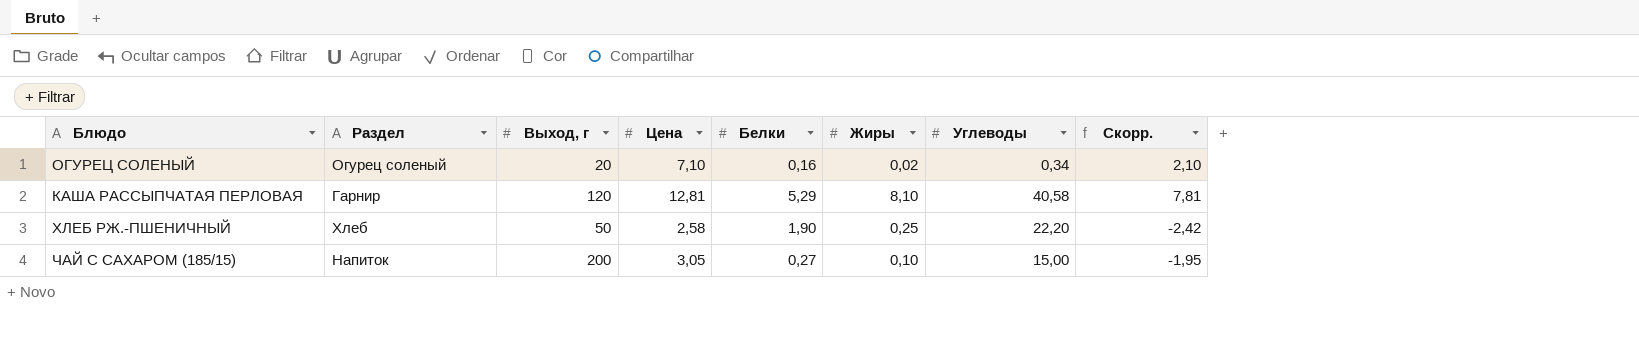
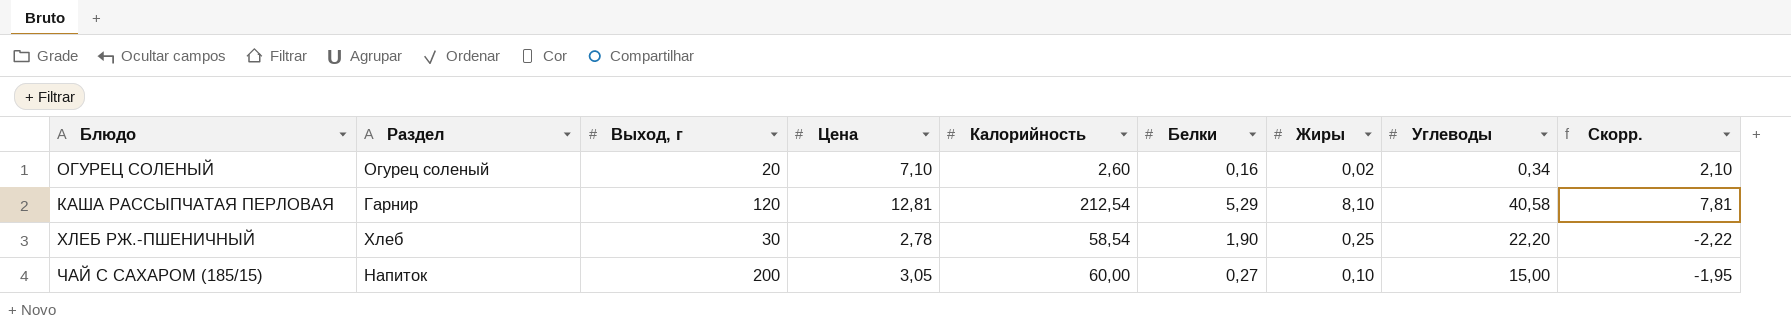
column Калорийность | position: none -> 5
ХЛЕБ РЖ.-ПШЕНИЧНЫЙ | Выход, г: 50 -> 30
ХЛЕБ РЖ.-ПШЕНИЧНЫЙ | Цена: 2,58 -> 2,78
ХЛЕБ РЖ.-ПШЕНИЧНЫЙ | Скорр.: -2,42 -> -2,22

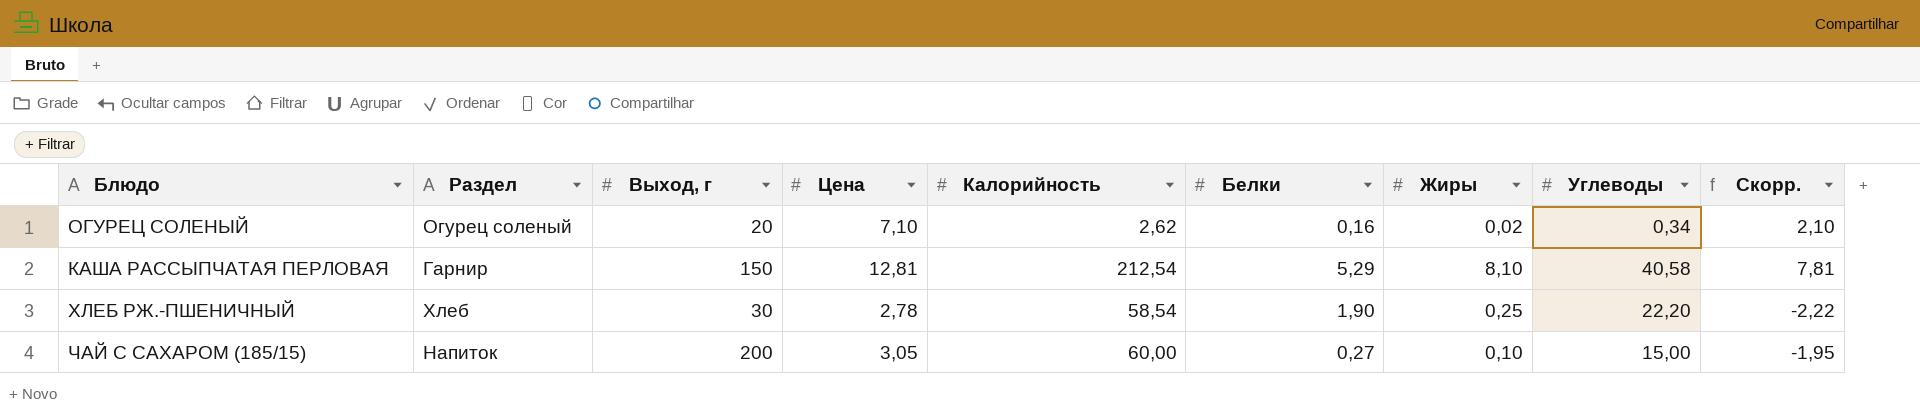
ОГУРЕЦ СОЛЕНЫЙ | Калорийность: 2,60 -> 2,62
КАША РАССЫПЧАТАЯ ПЕРЛОВАЯ | Выход, г: 120 -> 150

